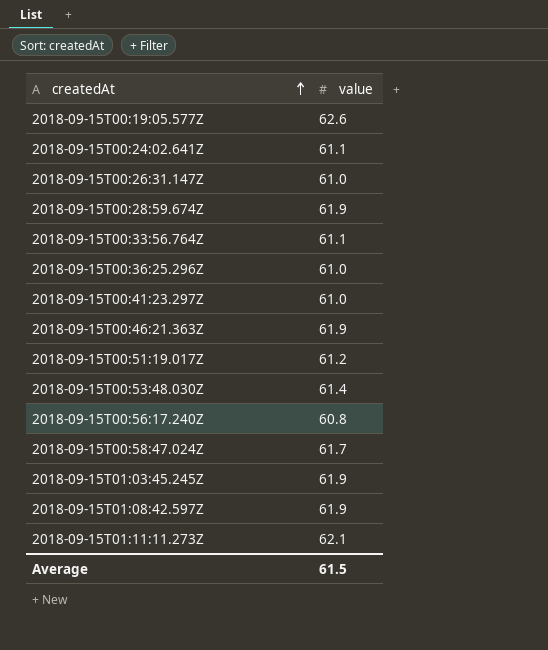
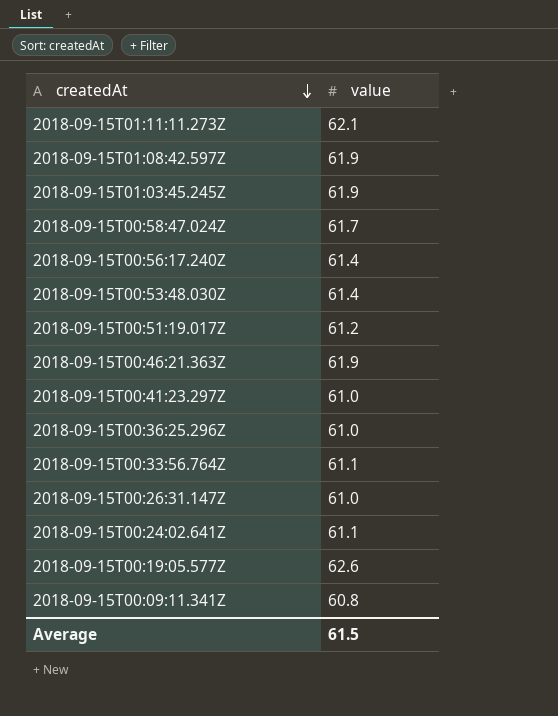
row order: createdAt ascending -> createdAt descending
row 2018-09-15T00:28:59.674Z: 61.9 -> none
2018-09-15T00:56:17.240Z | value: 60.8 -> 61.4
row 2018-09-15T00:09:11.341Z: none -> 60.8

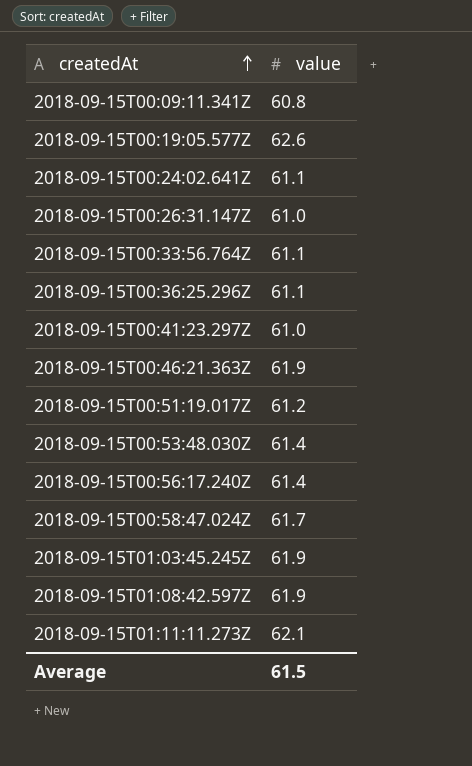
row order: createdAt descending -> createdAt ascending
2018-09-15T00:36:25.296Z | value: 61.0 -> 61.1

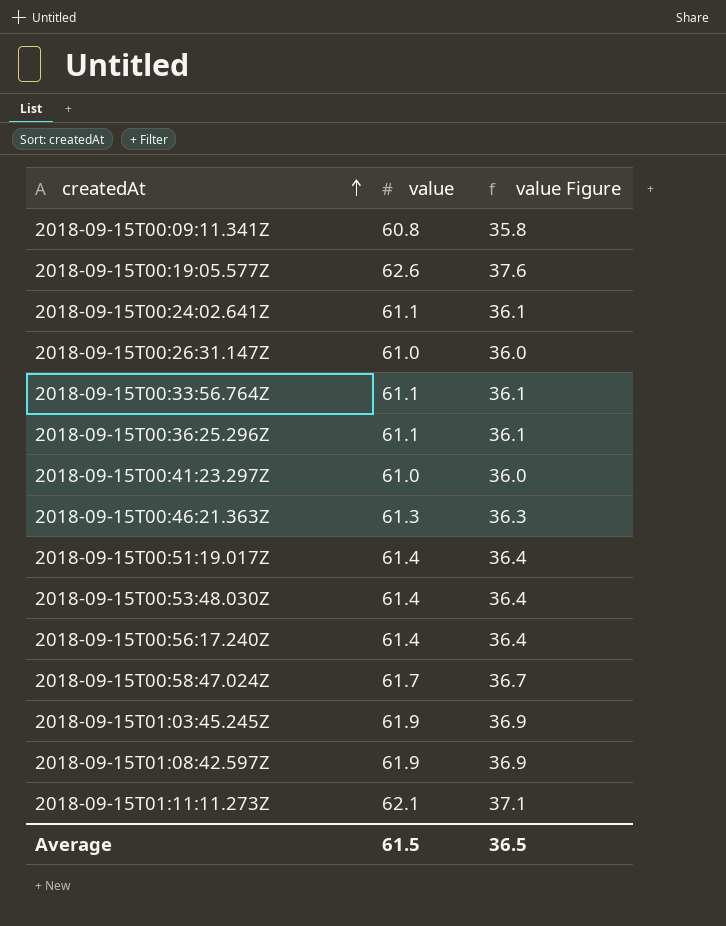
column value Figure | formula: none -> [value] - 25
2018-09-15T00:46:21.363Z | value: 61.9 -> 61.3
2018-09-15T00:51:19.017Z | value: 61.2 -> 61.4

